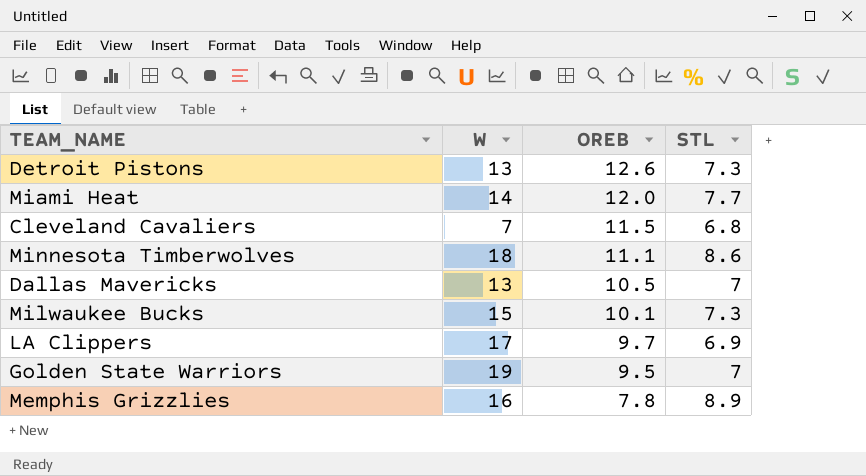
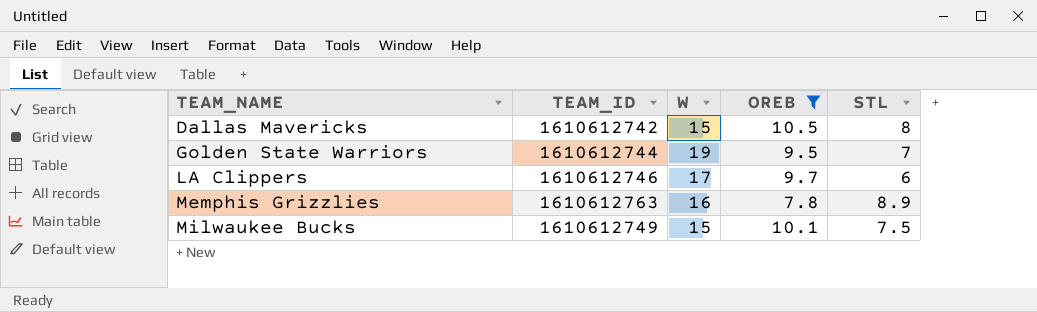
filter: none -> OREB <= 10.5
row order: OREB descending -> TEAM_NAME ascending
column TEAM_ID | position: none -> 2
Dallas Mavericks | W: 13 -> 15
Dallas Mavericks | STL: 7 -> 8
LA Clippers | STL: 6.9 -> 6
Milwaukee Bucks | STL: 7.3 -> 7.5

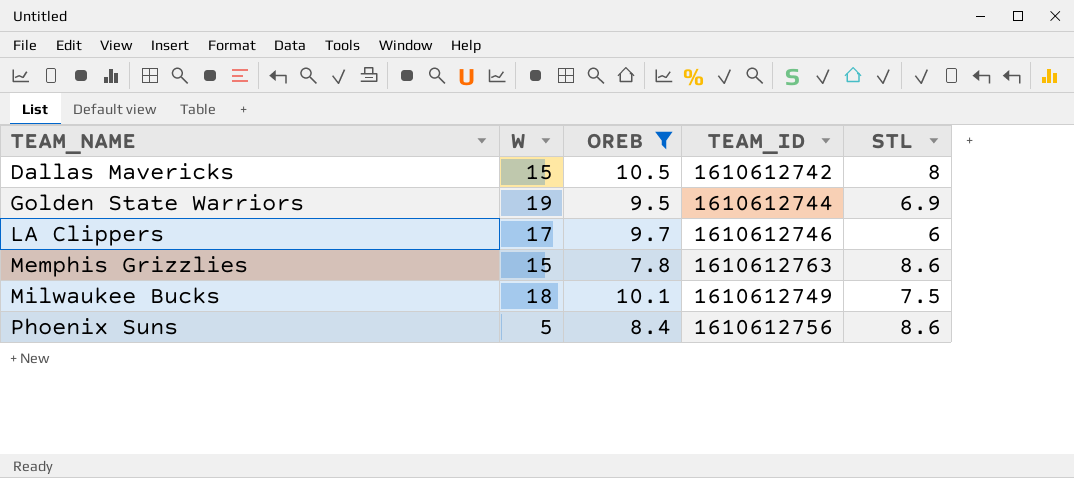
column TEAM_ID | position: 2 -> 4
Golden State Warriors | STL: 7 -> 6.9
Memphis Grizzlies | W: 16 -> 15
Memphis Grizzlies | STL: 8.9 -> 8.6
Milwaukee Bucks | W: 15 -> 18
row Phoenix Suns: none -> 5 | 8.4 | 1610612756 | 8.6

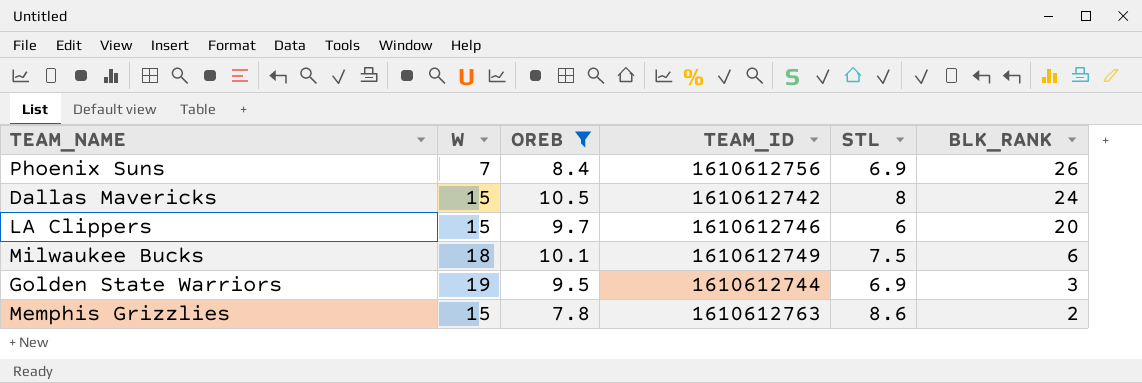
row order: TEAM_NAME ascending -> BLK_RANK descending
column BLK_RANK | position: none -> 6
Phoenix Suns | W: 5 -> 7
Phoenix Suns | STL: 8.6 -> 6.9
LA Clippers | W: 17 -> 15

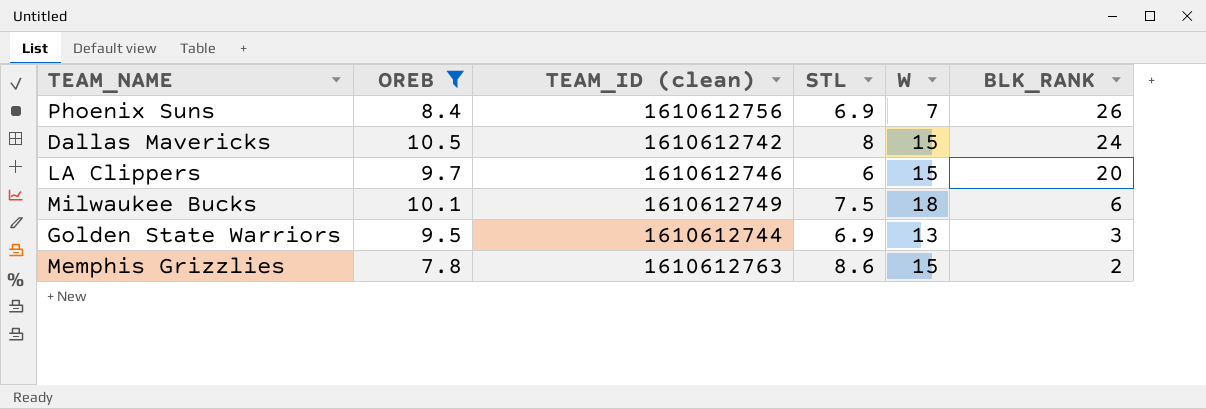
column name: TEAM_ID -> TEAM_ID (clean)
column W | position: 2 -> 5
Golden State Warriors | W: 19 -> 13

